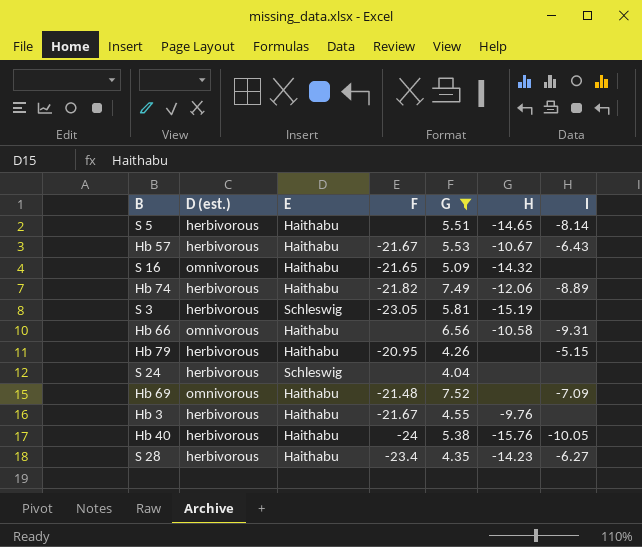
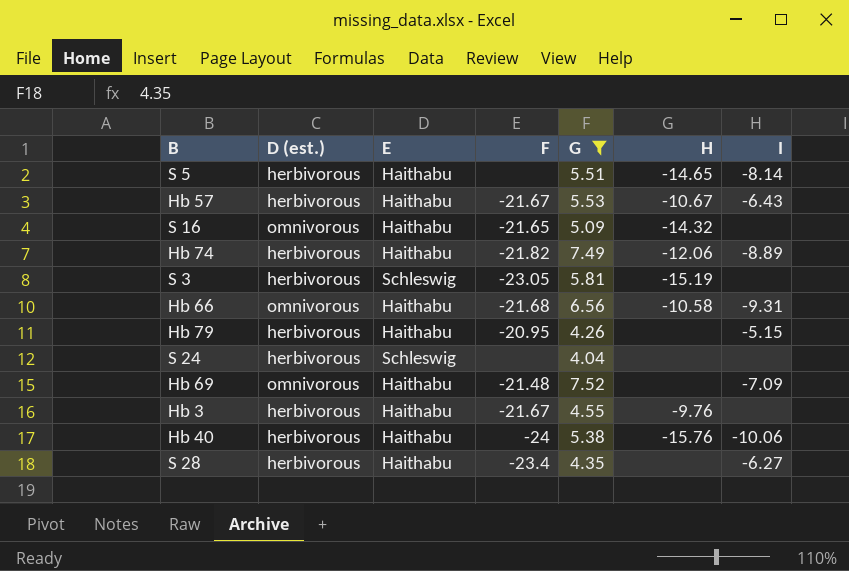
Hb 66 | F: none -> -21.68
Hb 40 | I: -10.05 -> -10.06
S 28 | H: -14.23 -> none

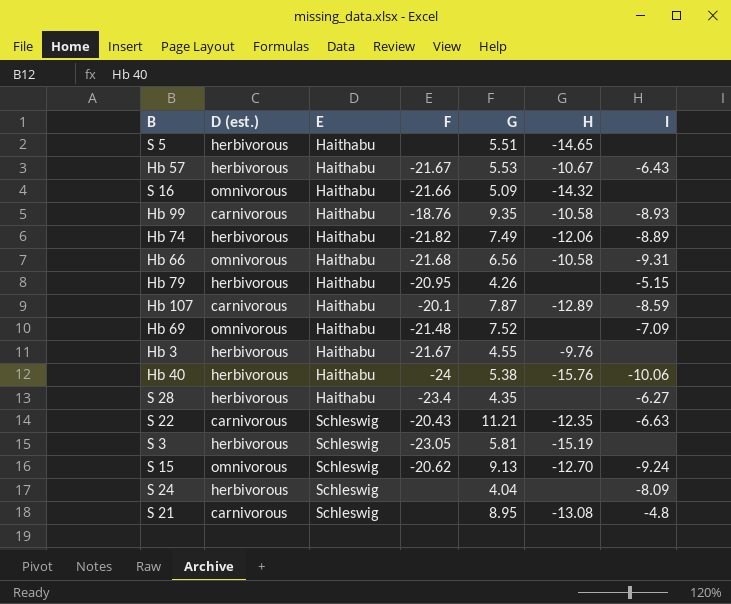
filter: G <= 7.52 -> none
row order: none -> E ascending
S 5 | I: -8.14 -> none
S 16 | F: -21.65 -> -21.66
S 24 | I: none -> -8.09

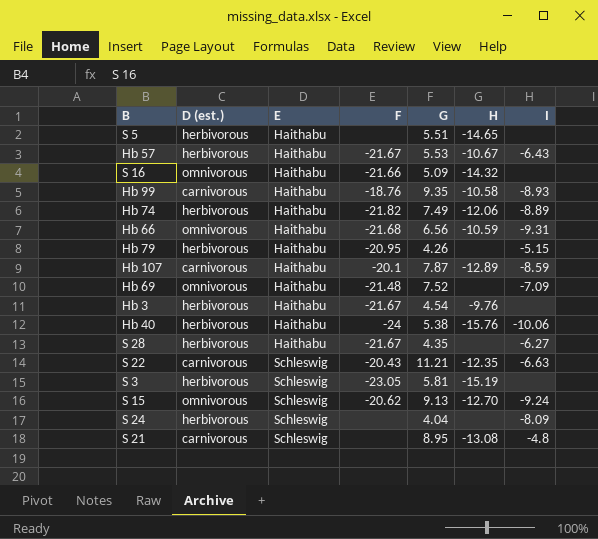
Hb 66 | H: -10.58 -> -10.59
Hb 3 | G: 4.55 -> 4.54
S 28 | F: -23.4 -> -21.67

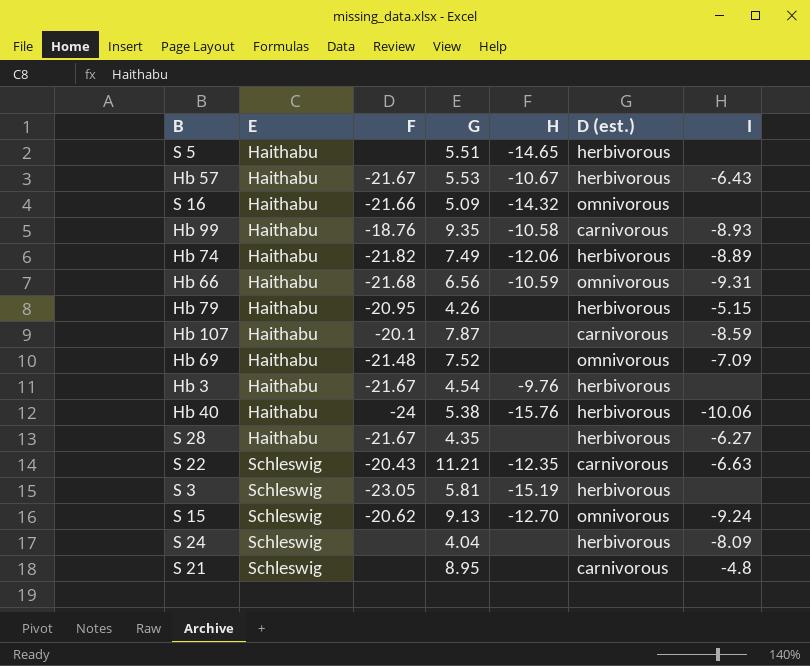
column D (est.) | position: 2 -> 6
Hb 107 | H: -12.89 -> none
S 21 | H: -13.08 -> none

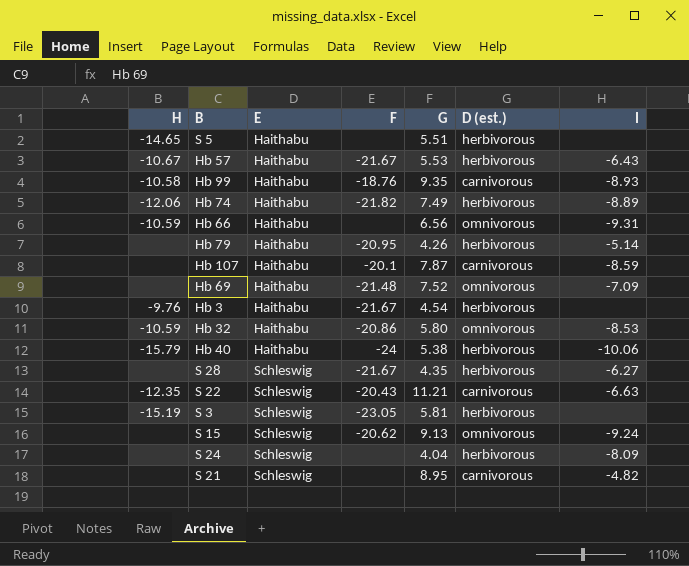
column H | position: 5 -> 1
row S 16: Haithabu | -21.66 | 5.09 | -14.32 | omnivorous | none -> none
Hb 66 | F: -21.68 -> none
Hb 79 | I: -5.15 -> -5.14
row Hb 32: none -> -10.59 | Haithabu | -20.86 | 5.80 | omnivorous | -8.53
Hb 40 | H: -15.76 -> -15.79
S 28 | E: Haithabu -> Schleswig
S 15 | H: -12.70 -> none
S 21 | I: -4.8 -> -4.82

